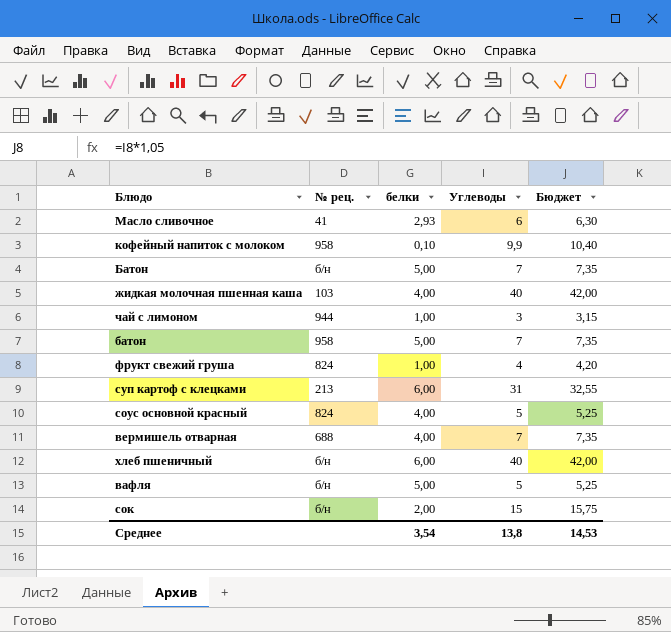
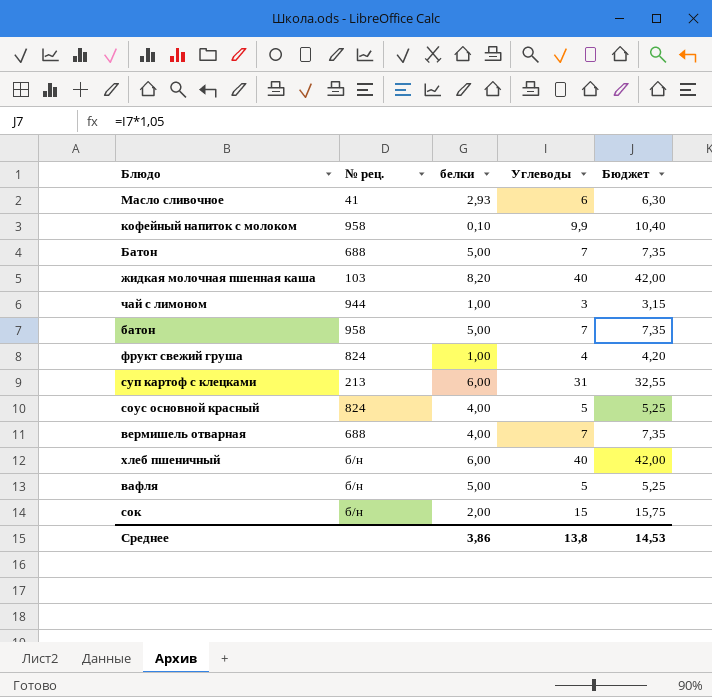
Батон | № рец.: б/н -> 688
жидкая молочная пшенная каша | белки: 4,00 -> 8,20
Среднее | белки: 3,54 -> 3,86

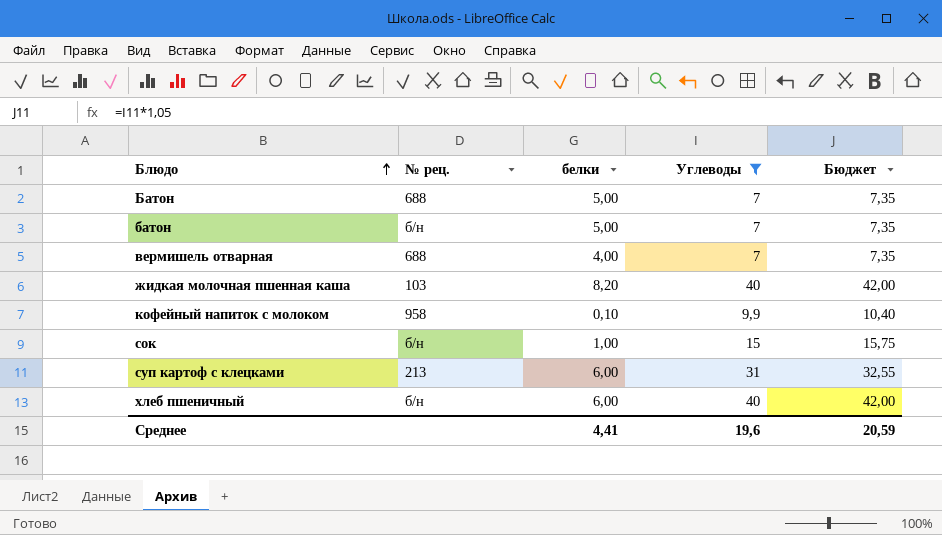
filter: none -> Углеводы >= 7
row order: none -> Блюдо ascending
батон | № рец.: 958 -> б/н
сок | белки: 2,00 -> 1,00
Среднее | белки: 3,86 -> 4,41
Среднее | Углеводы: 13,8 -> 19,6
Среднее | Бюджет: 14,53 -> 20,59

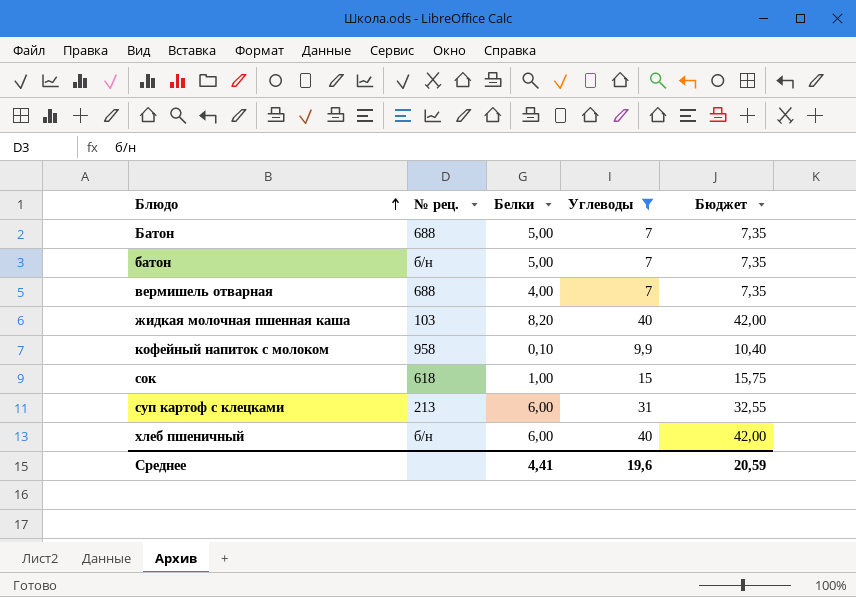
column name: белки -> Белки
сок | № рец.: б/н -> 618

